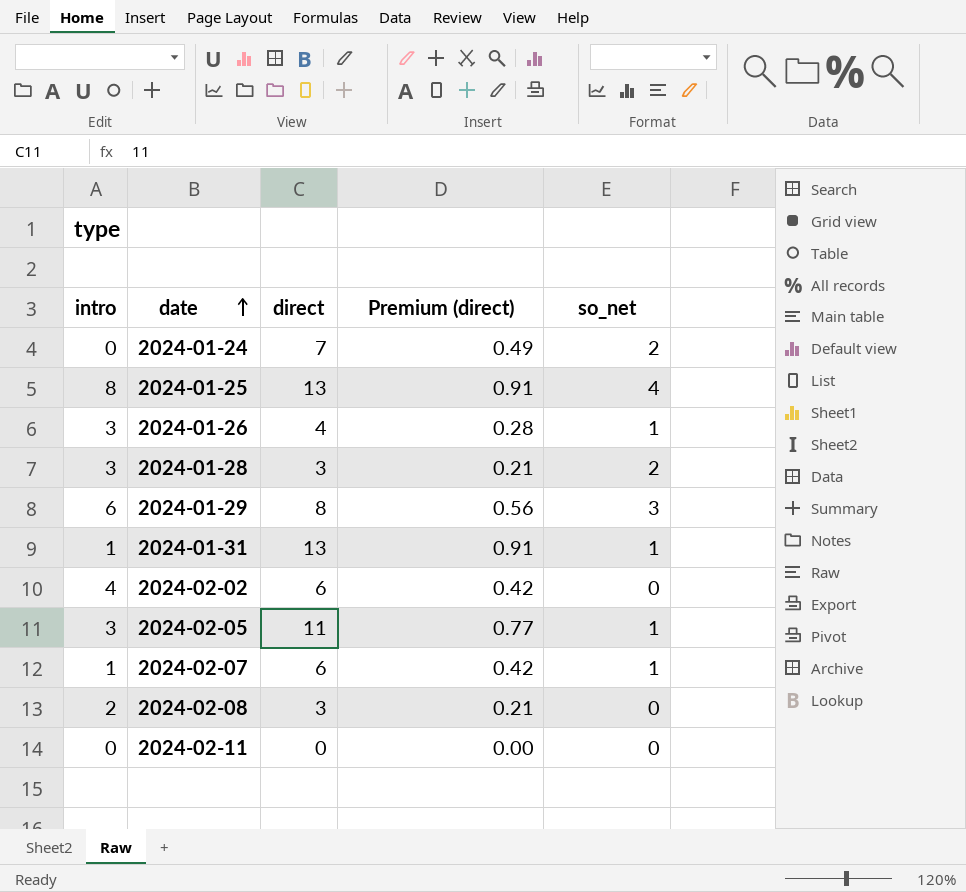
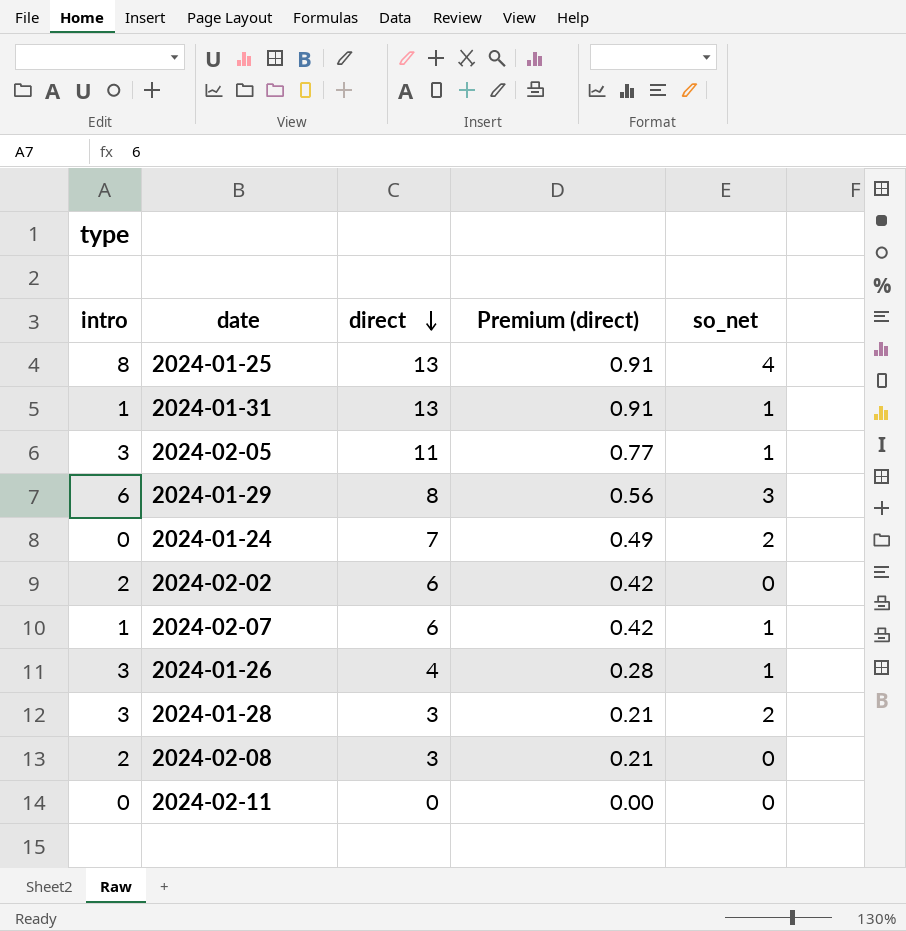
row order: date ascending -> direct descending
2024-02-02 | intro: 4 -> 2

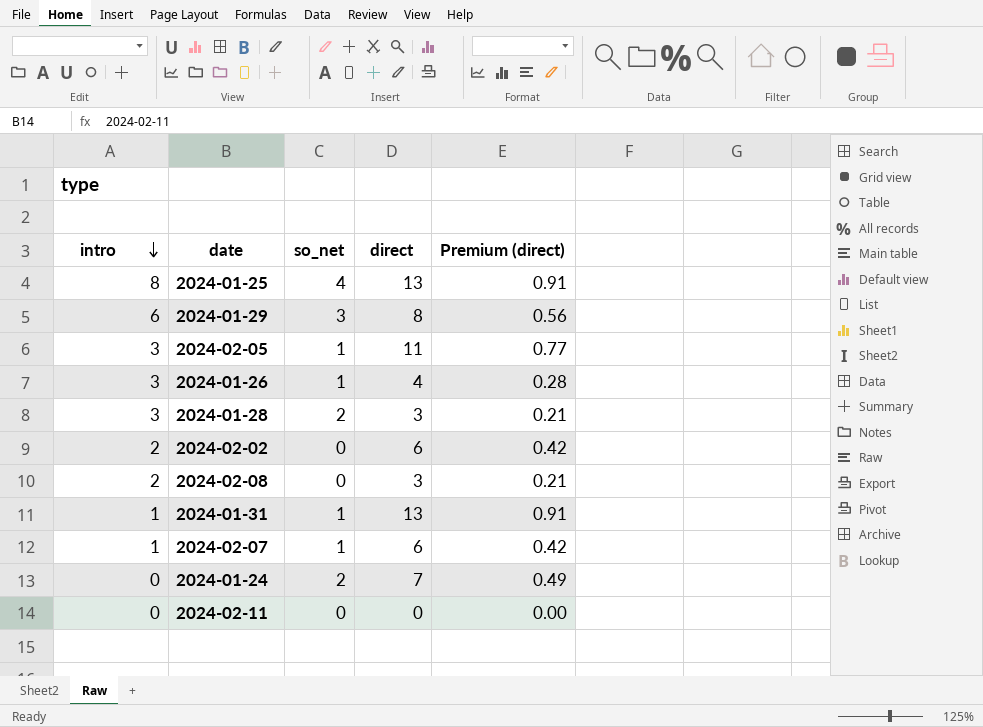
row order: direct descending -> intro descending
column so_net | position: 5 -> 3

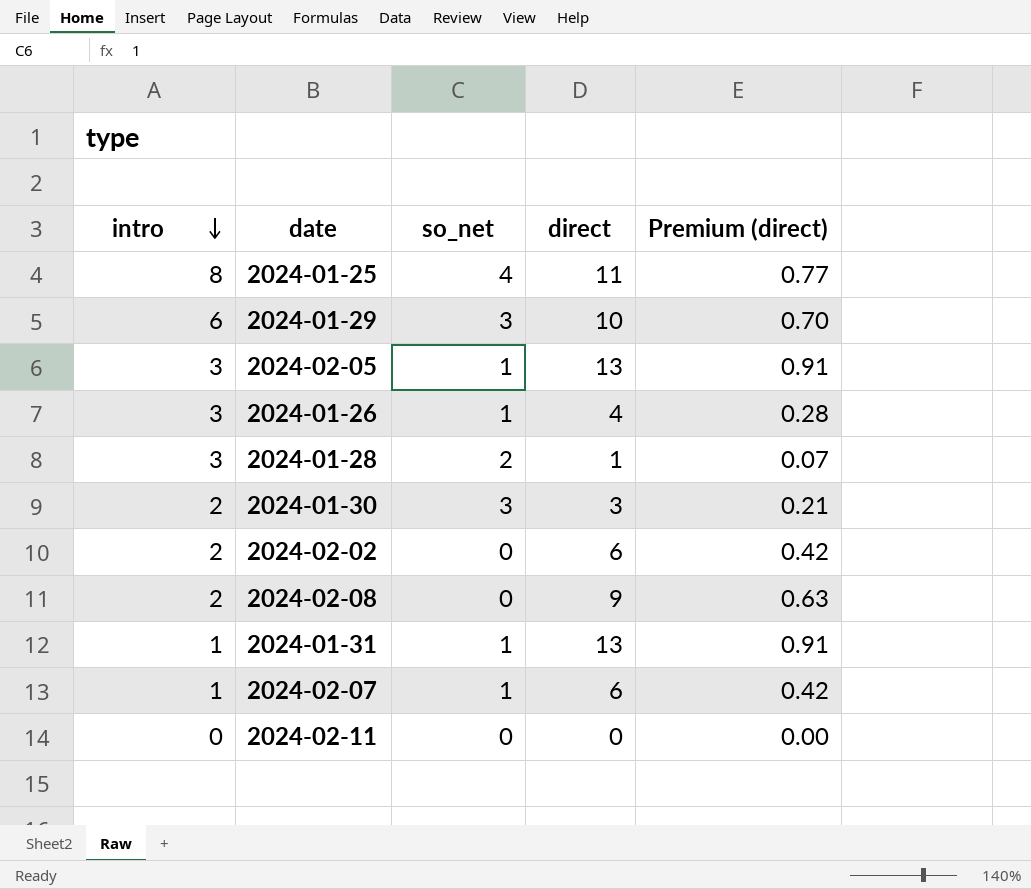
row 2024-01-24: 0 | 2 | 7 | 0.49 -> none
2024-01-25 | direct: 13 -> 11
2024-01-25 | Premium (direct): 0.91 -> 0.77
2024-01-29 | direct: 8 -> 10
2024-01-29 | Premium (direct): 0.56 -> 0.70
2024-02-05 | direct: 11 -> 13
2024-02-05 | Premium (direct): 0.77 -> 0.91
2024-01-28 | direct: 3 -> 1
2024-01-28 | Premium (direct): 0.21 -> 0.07
row 2024-01-30: none -> 2 | 3 | 3 | 0.21
2024-02-08 | direct: 3 -> 9
2024-02-08 | Premium (direct): 0.21 -> 0.63

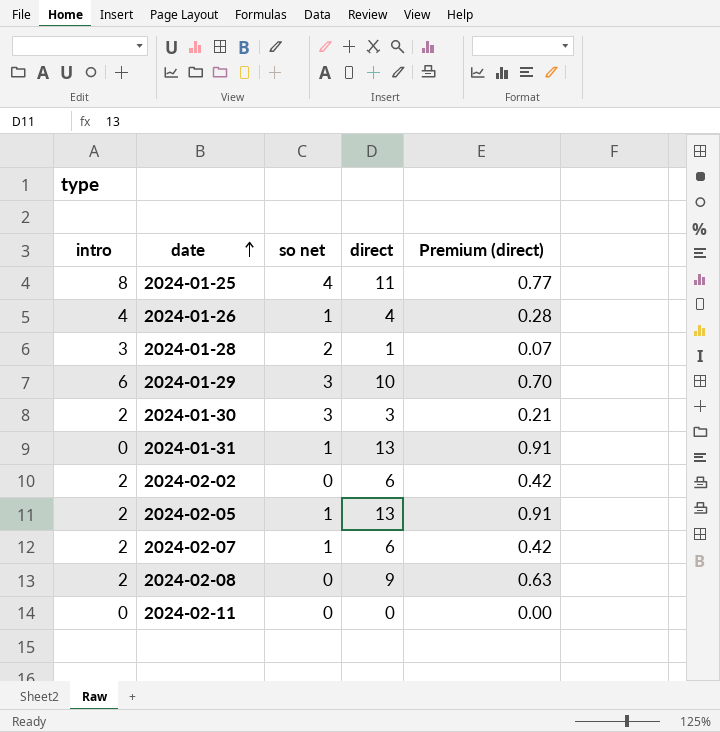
row order: intro descending -> date ascending
column name: so_net -> so net
2024-01-26 | intro: 3 -> 4
2024-01-31 | intro: 1 -> 0
2024-02-05 | intro: 3 -> 2
2024-02-07 | intro: 1 -> 2

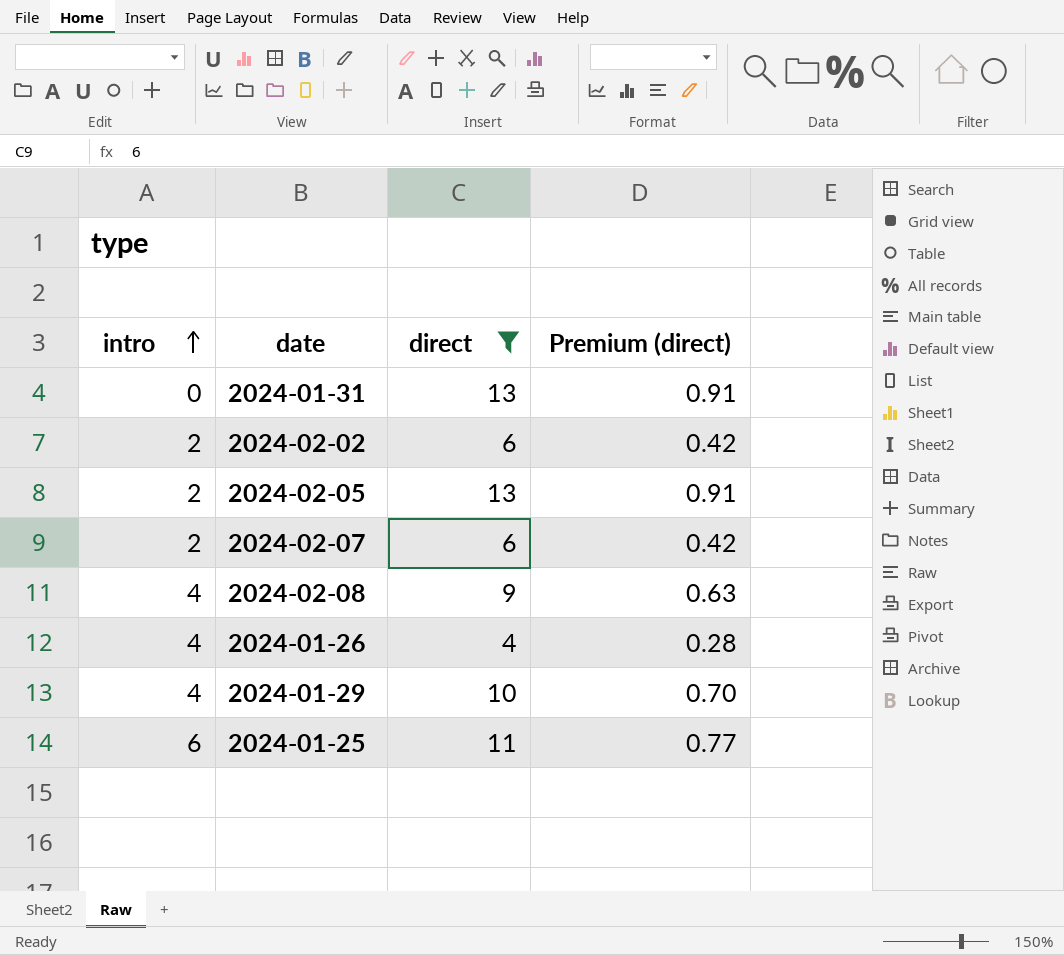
filter: none -> direct >= 4
row order: date ascending -> intro ascending
column so net | position: 3 -> none
2024-02-08 | intro: 2 -> 4
2024-01-29 | intro: 6 -> 4
2024-01-25 | intro: 8 -> 6

